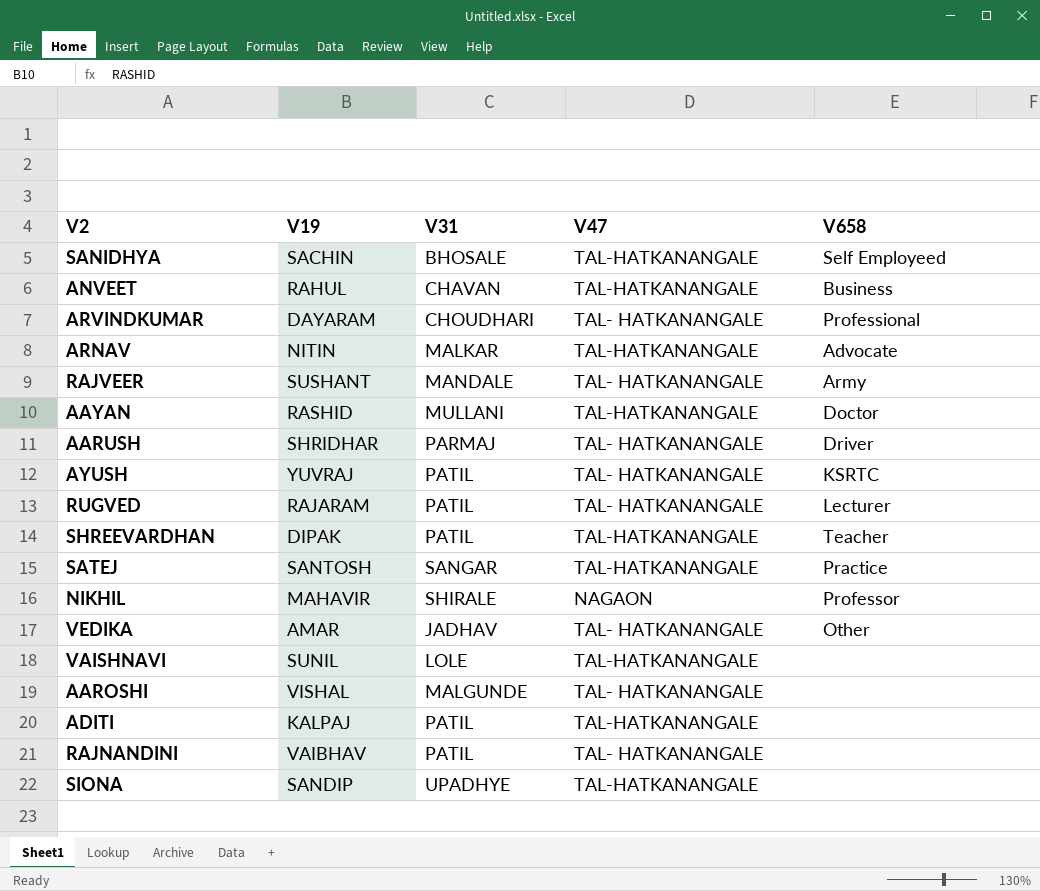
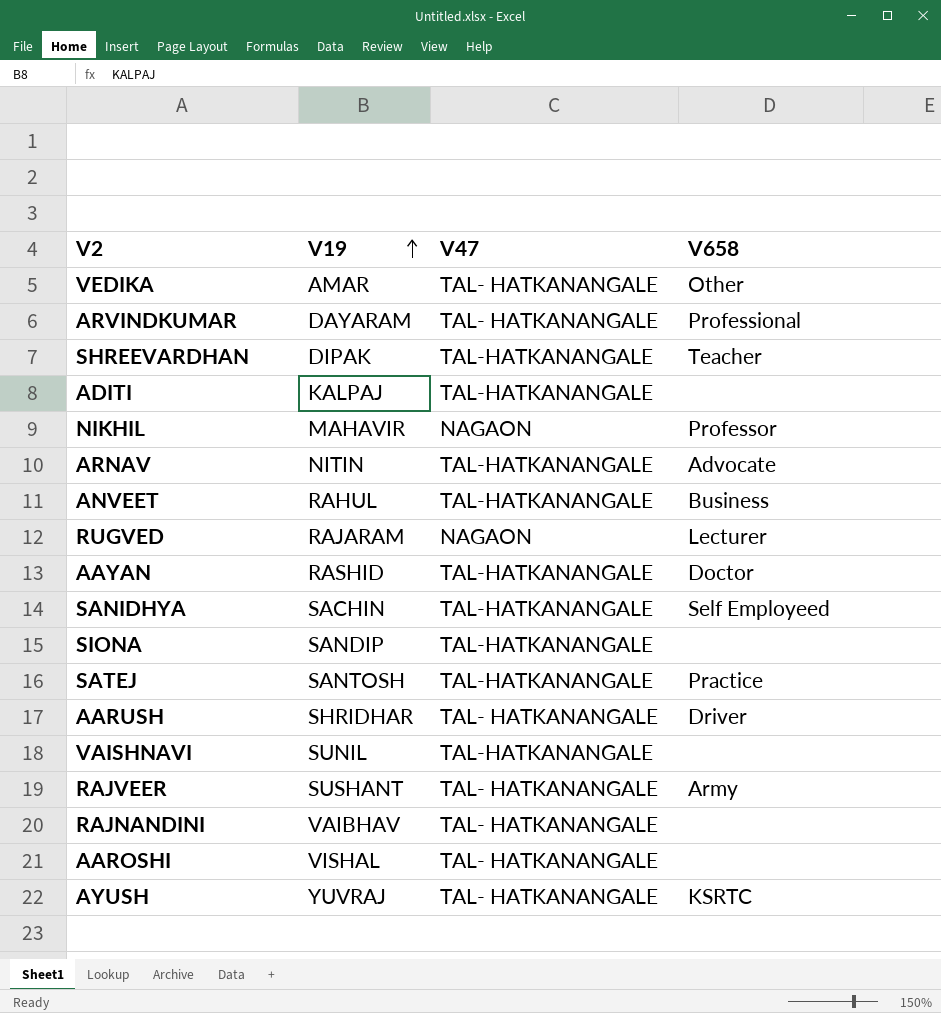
row order: none -> V19 ascending
column V31 | position: 3 -> none
RUGVED | V47: TAL- HATKANANGALE -> NAGAON

